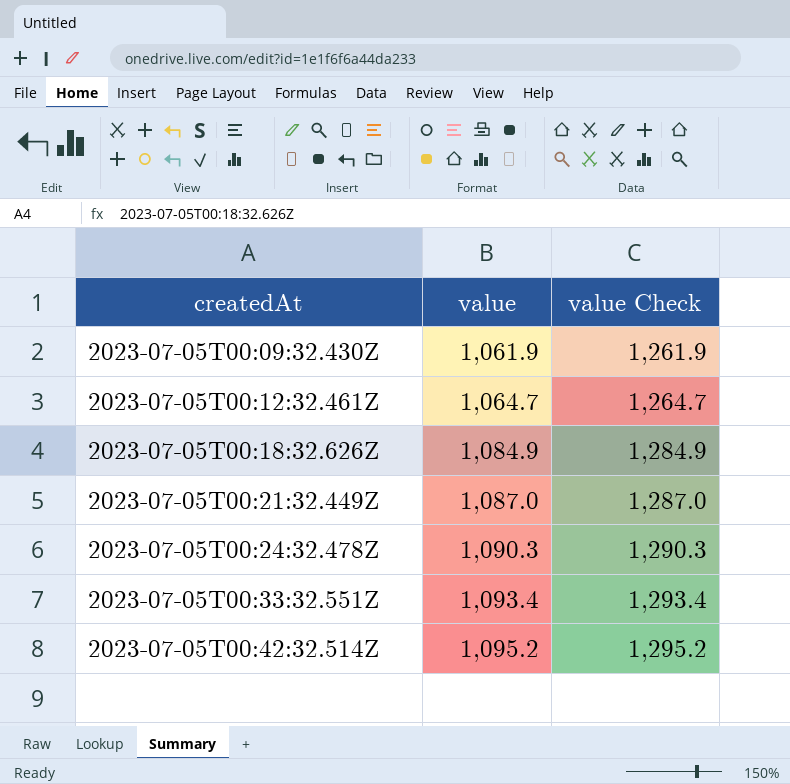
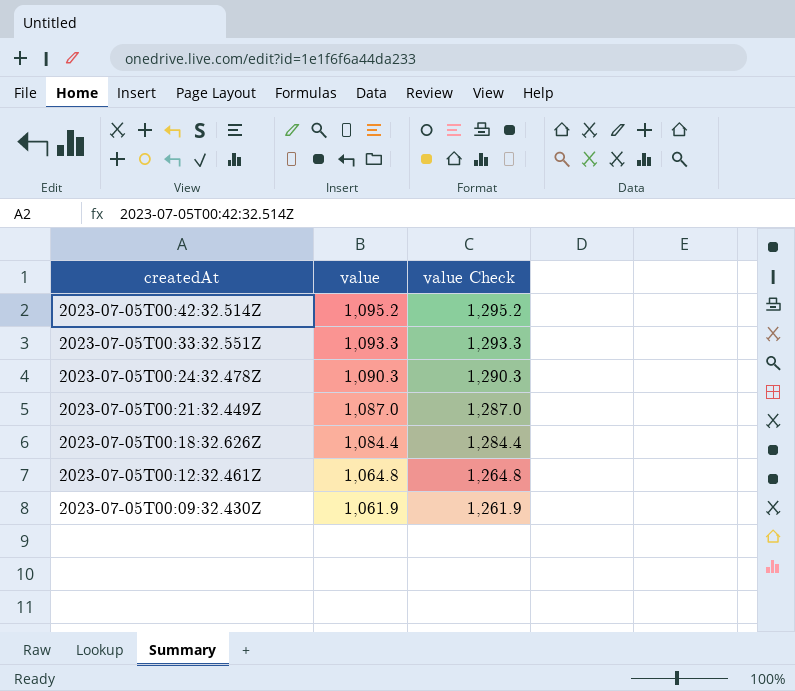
row order: createdAt ascending -> createdAt descending
2023-07-05T00:33:32.551Z | value: 1,093.4 -> 1,093.3
2023-07-05T00:33:32.551Z | value Check: 1,293.4 -> 1,293.3
2023-07-05T00:18:32.626Z | value: 1,084.9 -> 1,084.4
2023-07-05T00:18:32.626Z | value Check: 1,284.9 -> 1,284.4
2023-07-05T00:12:32.461Z | value: 1,064.7 -> 1,064.8
2023-07-05T00:12:32.461Z | value Check: 1,264.7 -> 1,264.8

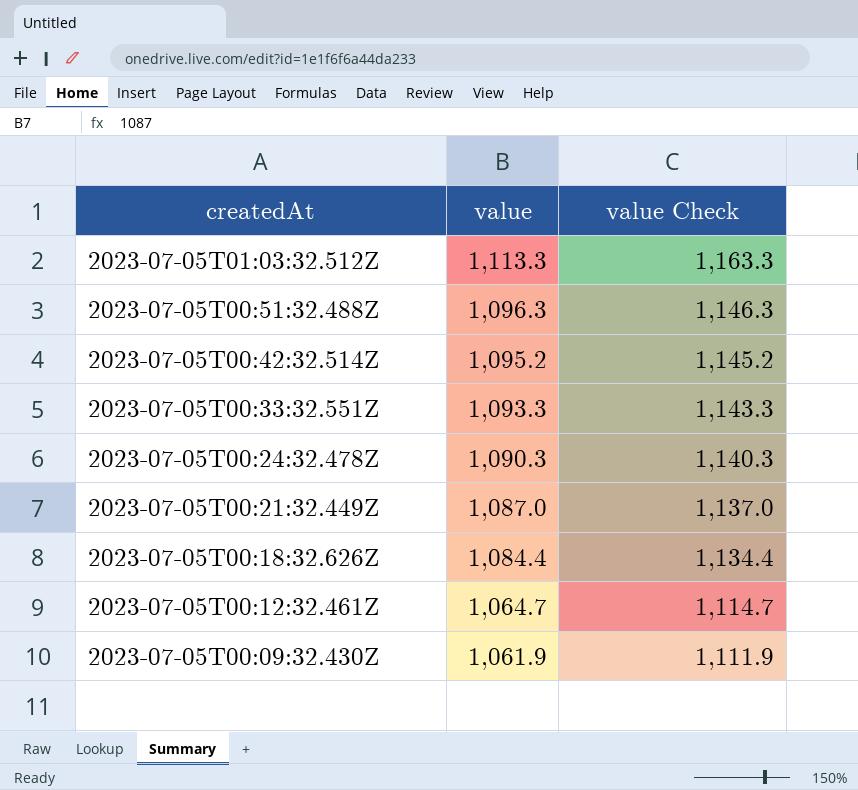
column value Check | formula: [value] + 200 -> [value] + 50
row 2023-07-05T01:03:32.512Z: none -> 1,113.3 | 1,163.3
row 2023-07-05T00:51:32.488Z: none -> 1,096.3 | 1,146.3
2023-07-05T00:12:32.461Z | value: 1,064.8 -> 1,064.7

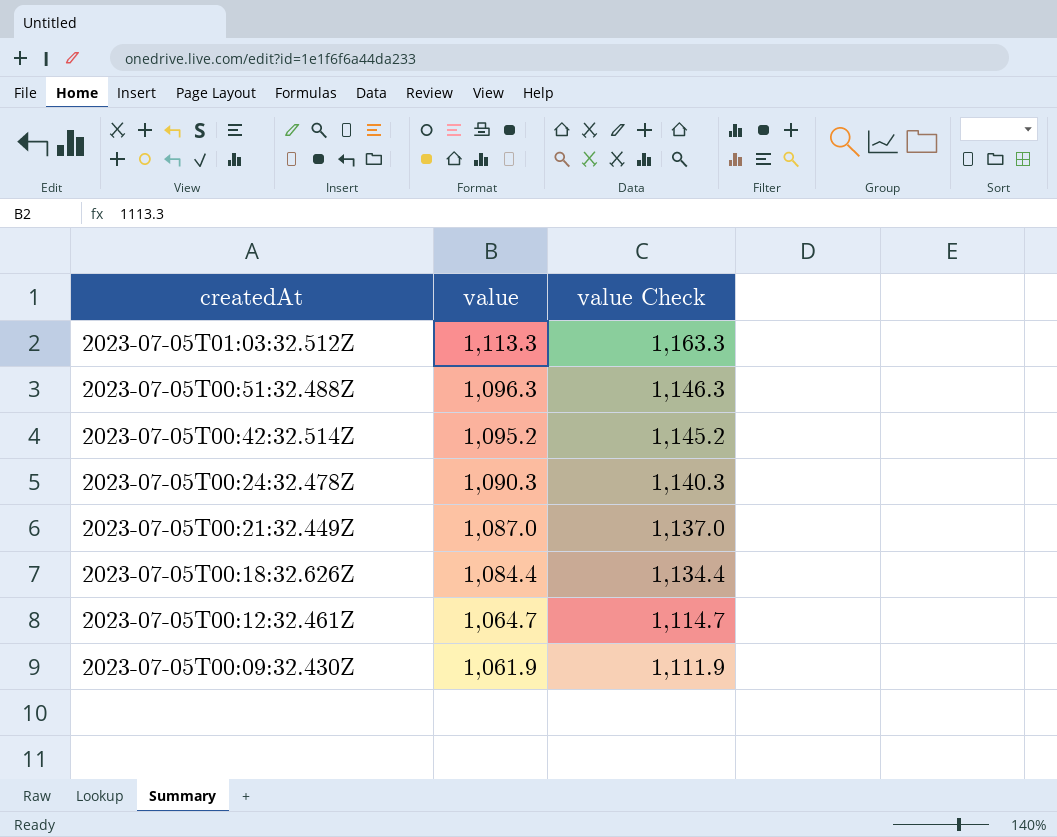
row 2023-07-05T00:33:32.551Z: 1,093.3 | 1,143.3 -> none

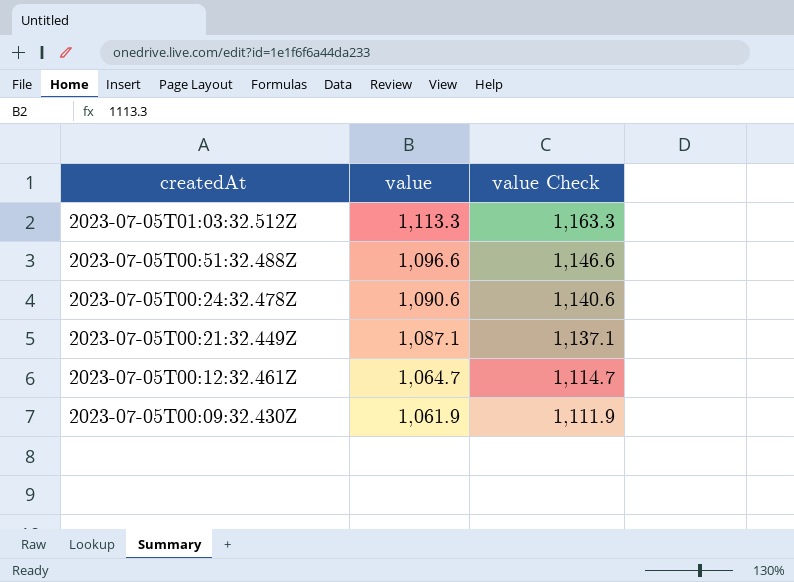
row 2023-07-05T00:42:32.514Z: 1,095.2 | 1,145.2 -> none
row 2023-07-05T00:18:32.626Z: 1,084.4 | 1,134.4 -> none
2023-07-05T00:51:32.488Z | value: 1,096.3 -> 1,096.6
2023-07-05T00:51:32.488Z | value Check: 1,146.3 -> 1,146.6
2023-07-05T00:24:32.478Z | value: 1,090.3 -> 1,090.6
2023-07-05T00:24:32.478Z | value Check: 1,140.3 -> 1,140.6
2023-07-05T00:21:32.449Z | value: 1,087.0 -> 1,087.1
2023-07-05T00:21:32.449Z | value Check: 1,137.0 -> 1,137.1

